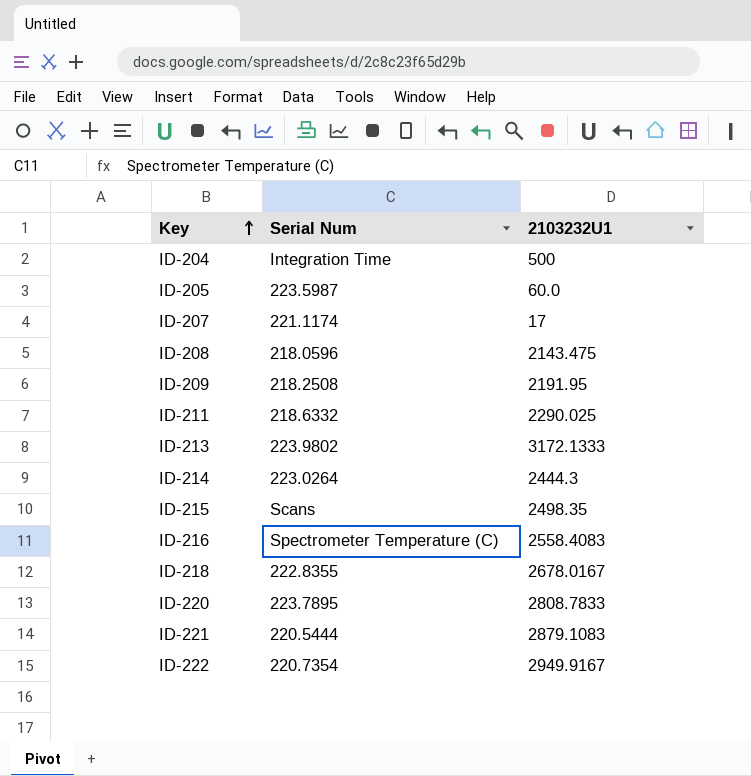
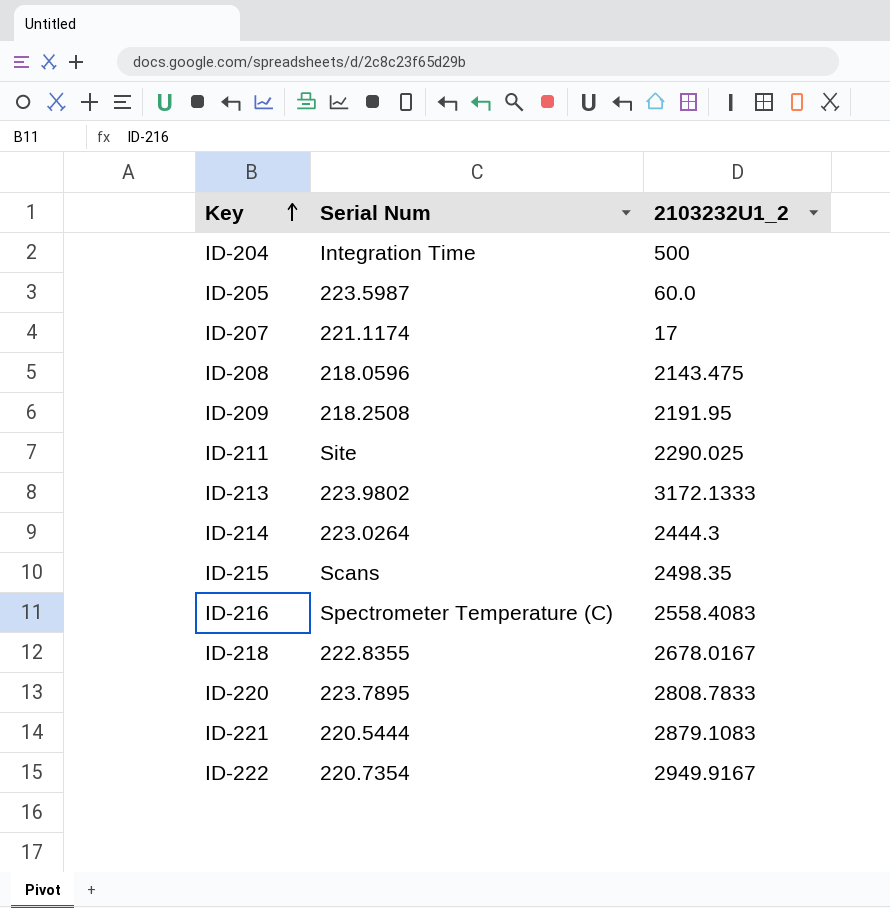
column name: 2103232U1 -> 2103232U1_2
ID-211 | Serial Num: 218.6332 -> Site

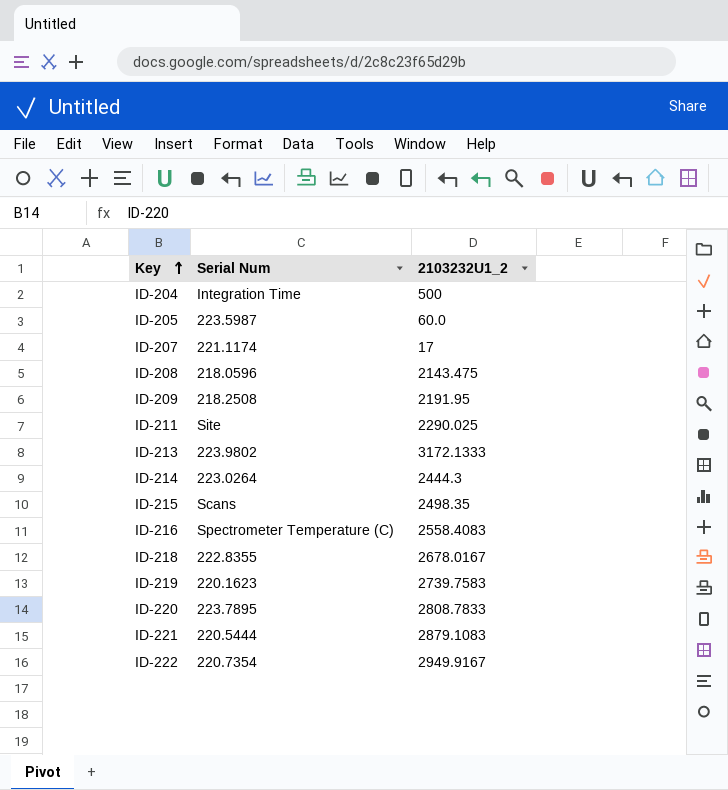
row ID-219: none -> 220.1623 | 2739.7583

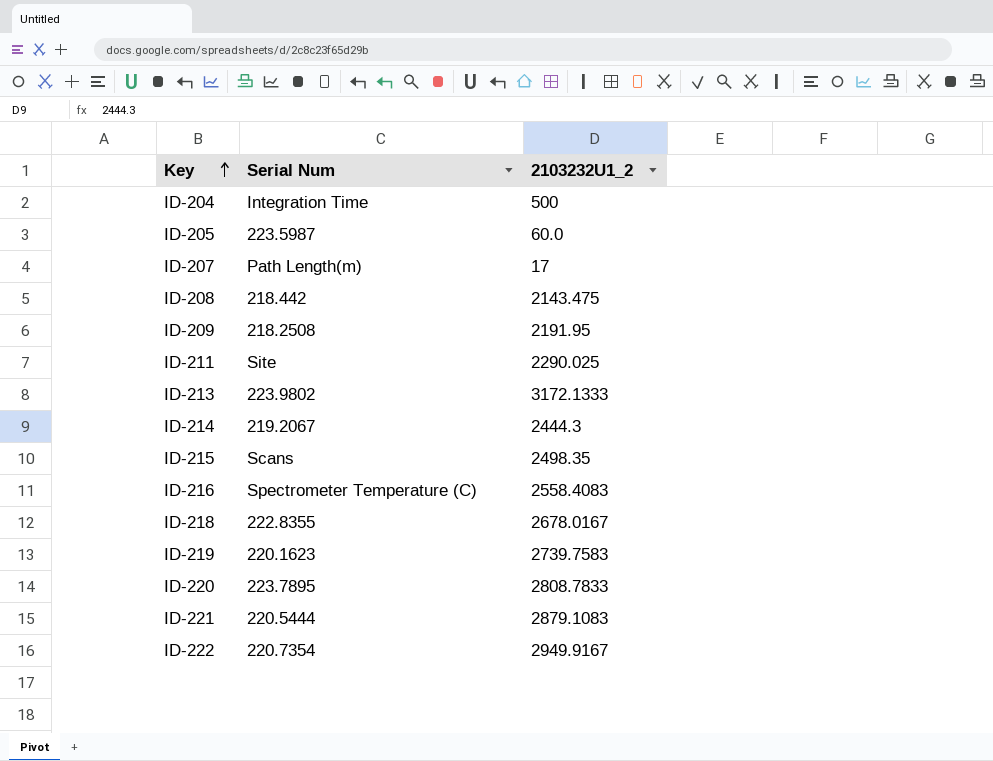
ID-207 | Serial Num: 221.1174 -> Path Length(m)
ID-208 | Serial Num: 218.0596 -> 218.442
ID-214 | Serial Num: 223.0264 -> 219.2067

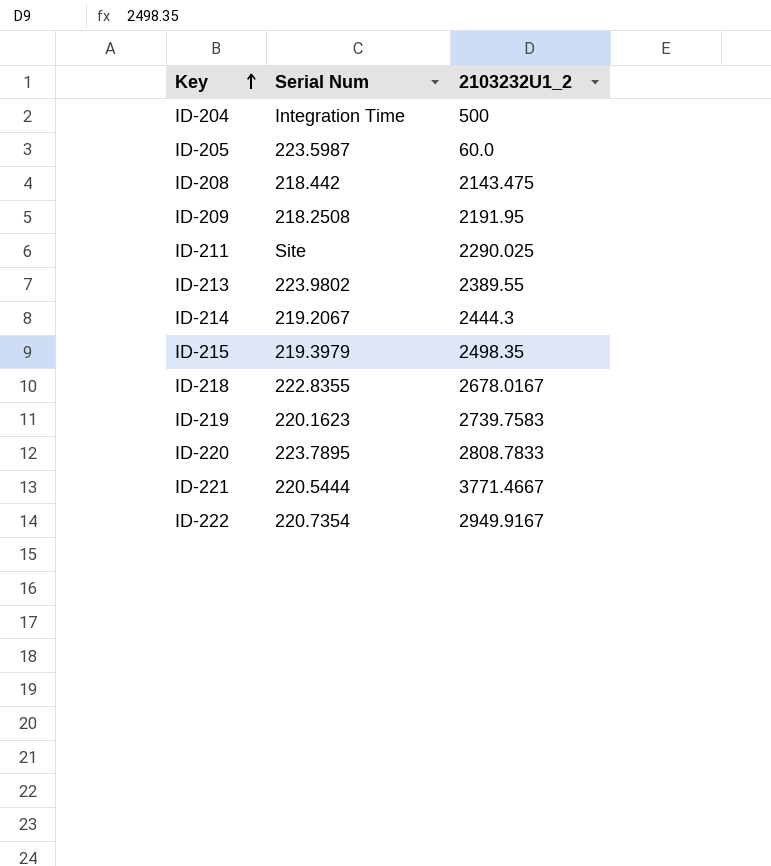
row ID-207: Path Length(m) | 17 -> none
row ID-216: Spectrometer Temperature (C) | 2558.4083 -> none
ID-213 | 2103232U1_2: 3172.1333 -> 2389.55
ID-215 | Serial Num: Scans -> 219.3979
ID-221 | 2103232U1_2: 2879.1083 -> 3771.4667

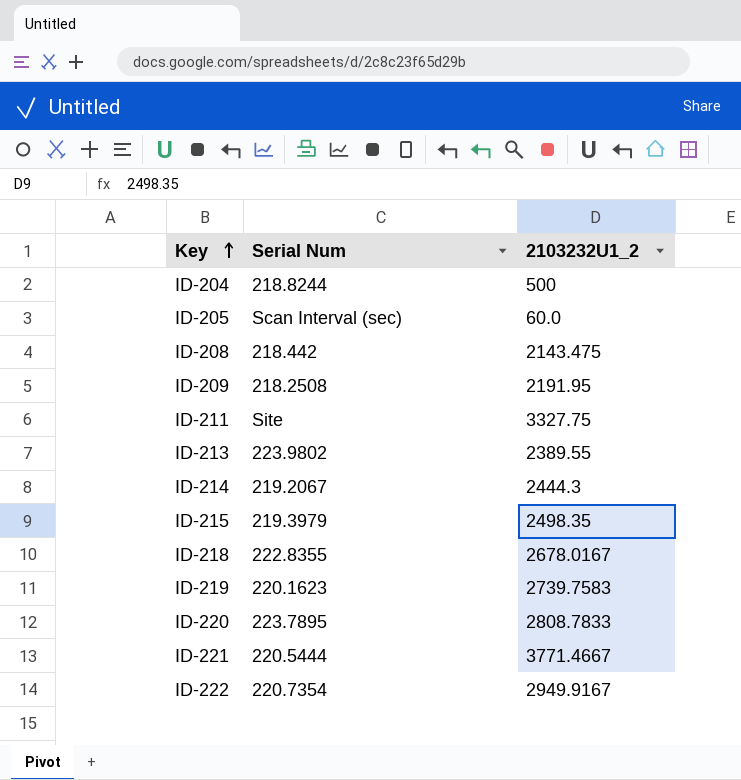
ID-204 | Serial Num: Integration Time -> 218.8244
ID-205 | Serial Num: 223.5987 -> Scan Interval (sec)
ID-211 | 2103232U1_2: 2290.025 -> 3327.75

